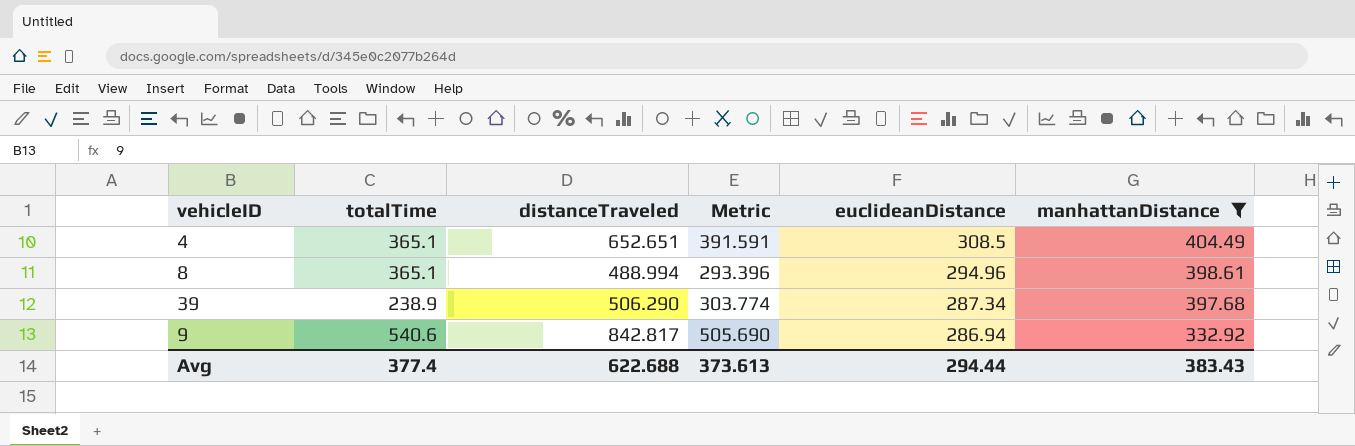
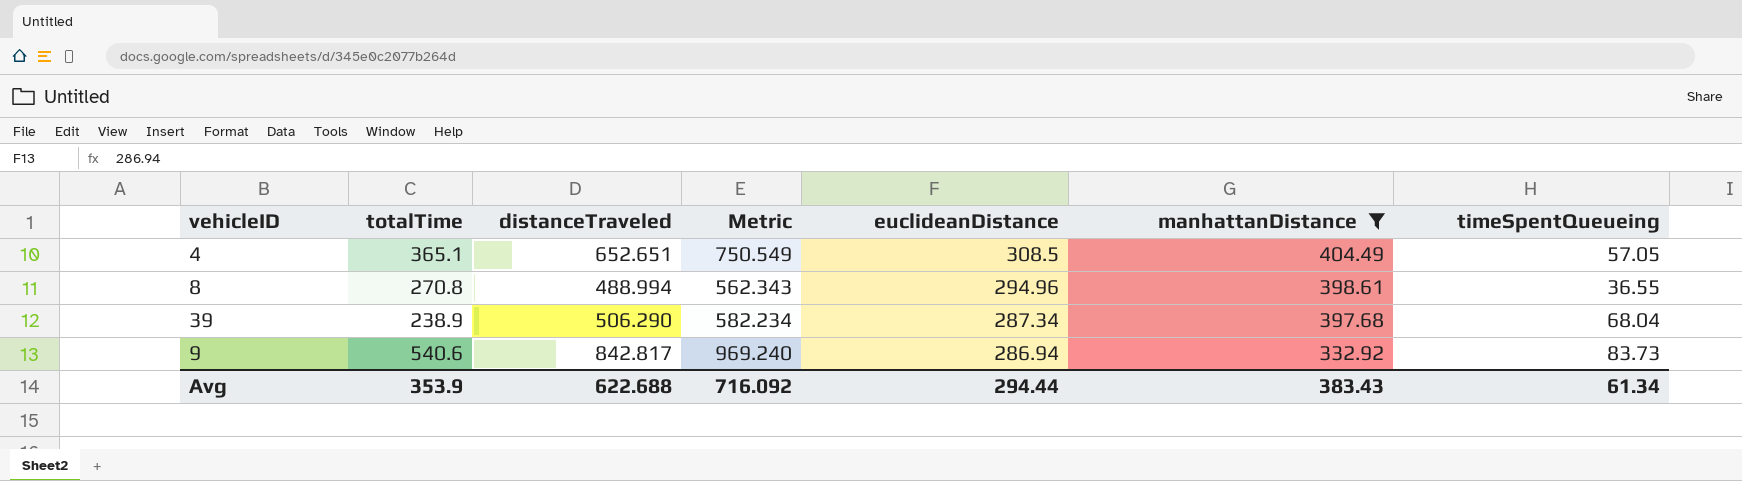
column Metric | formula: [distanceTraveled] * 0.6 -> [distanceTraveled] * 1.15
column timeSpentQueueing | position: none -> 7
8 | totalTime: 365.1 -> 270.8
Avg | totalTime: 377.4 -> 353.9
Avg | Metric: 373.613 -> 716.092

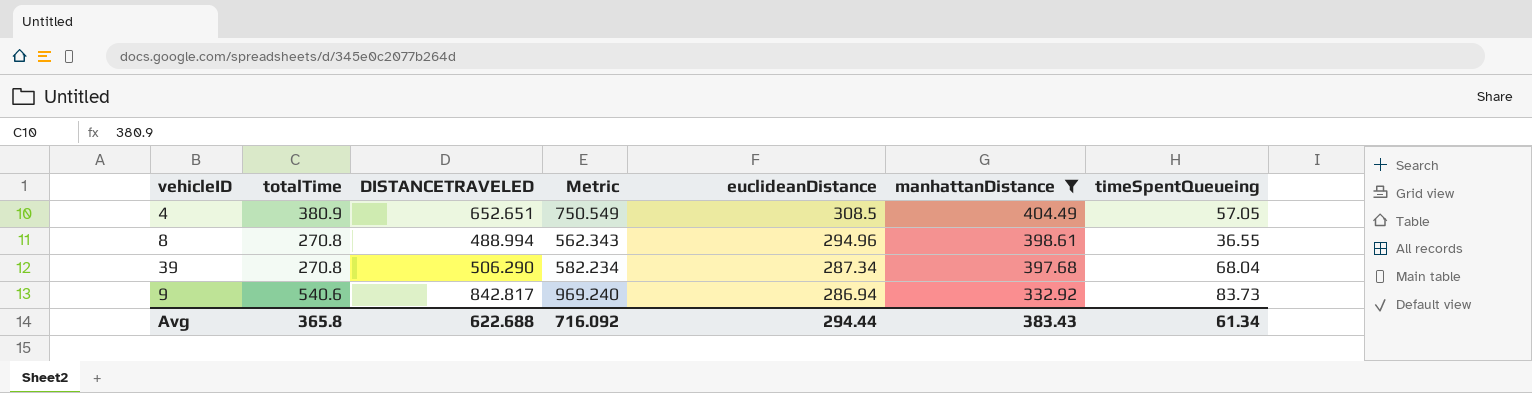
column name: distanceTraveled -> DISTANCETRAVELED
4 | totalTime: 365.1 -> 380.9
39 | totalTime: 238.9 -> 270.8
Avg | totalTime: 353.9 -> 365.8

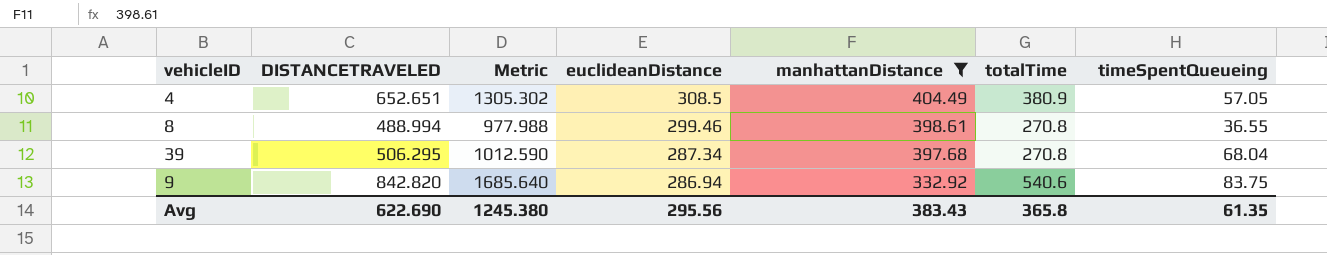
column Metric | formula: [DISTANCETRAVELED] * 1.15 -> [DISTANCETRAVELED] * 2
column totalTime | position: 2 -> 6
8 | euclideanDistance: 294.96 -> 299.46
39 | DISTANCETRAVELED: 506.290 -> 506.295
9 | DISTANCETRAVELED: 842.817 -> 842.820
9 | timeSpentQueueing: 83.73 -> 83.75
Avg | DISTANCETRAVELED: 622.688 -> 622.690
Avg | Metric: 716.092 -> 1245.380
Avg | euclideanDistance: 294.44 -> 295.56
Avg | timeSpentQueueing: 61.34 -> 61.35

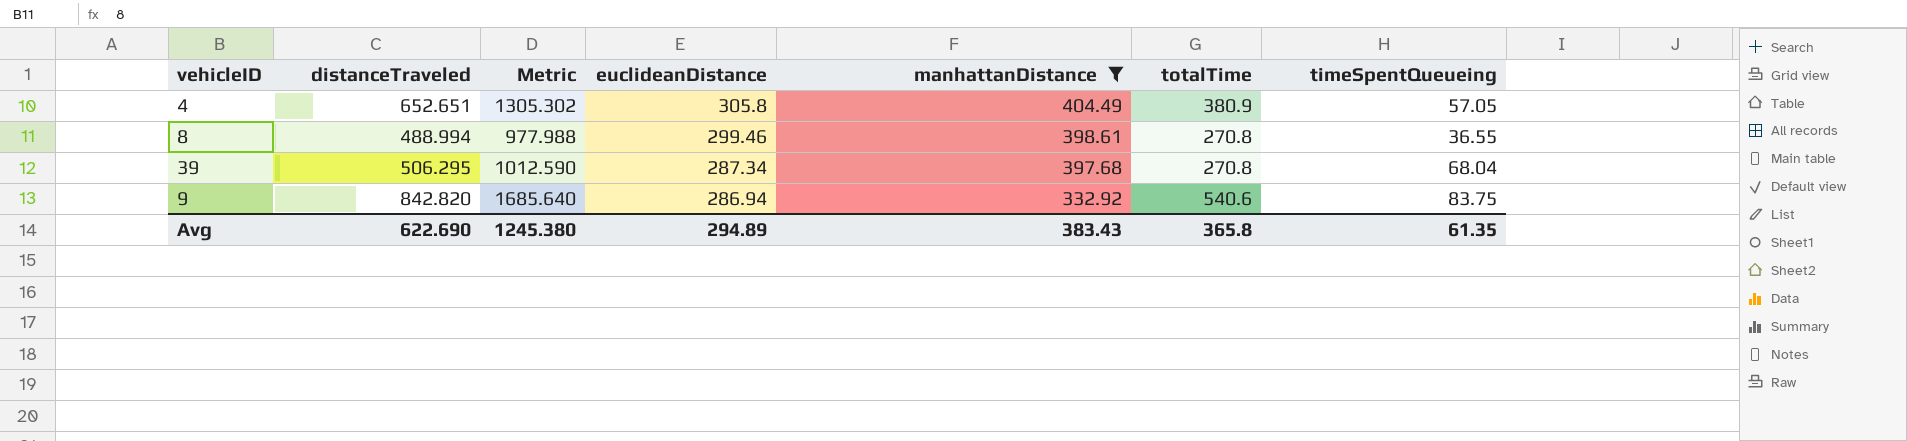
column name: DISTANCETRAVELED -> distanceTraveled
4 | euclideanDistance: 308.5 -> 305.8
Avg | euclideanDistance: 295.56 -> 294.89

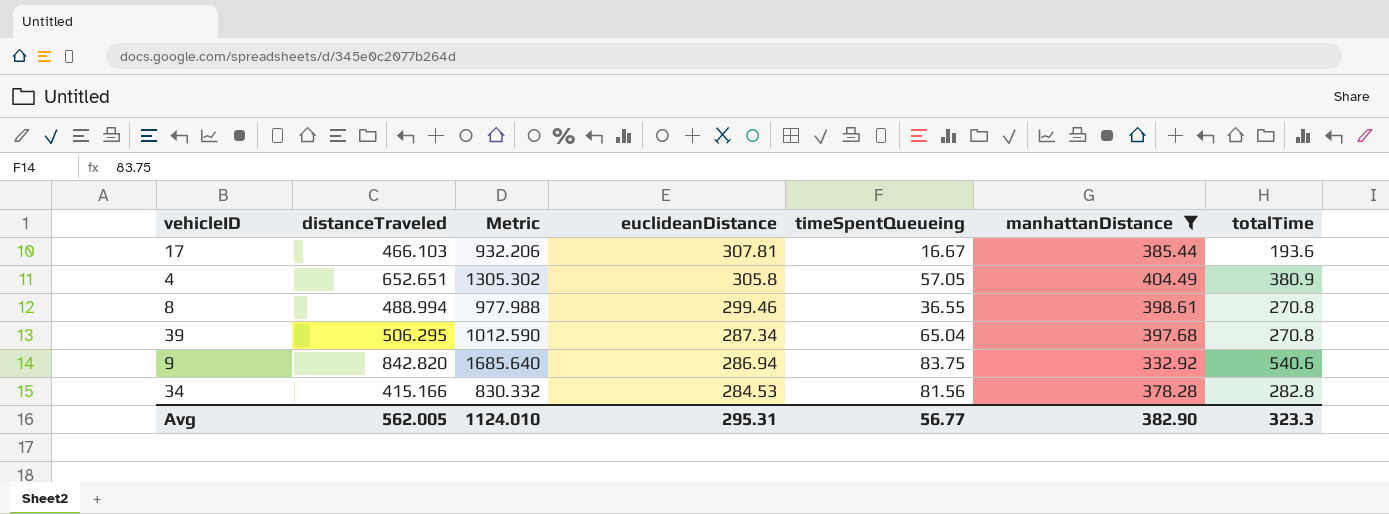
column timeSpentQueueing | position: 7 -> 5
row 17: none -> 466.103 | 932.206 | 307.81 | 16.67 | 385.44 | 193.6
39 | timeSpentQueueing: 68.04 -> 65.04
row 34: none -> 415.166 | 830.332 | 284.53 | 81.56 | 378.28 | 282.8
Avg | distanceTraveled: 622.690 -> 562.005
Avg | Metric: 1245.380 -> 1124.010
Avg | euclideanDistance: 294.89 -> 295.31
Avg | timeSpentQueueing: 61.35 -> 56.77
Avg | manhattanDistance: 383.43 -> 382.90
Avg | totalTime: 365.8 -> 323.3

